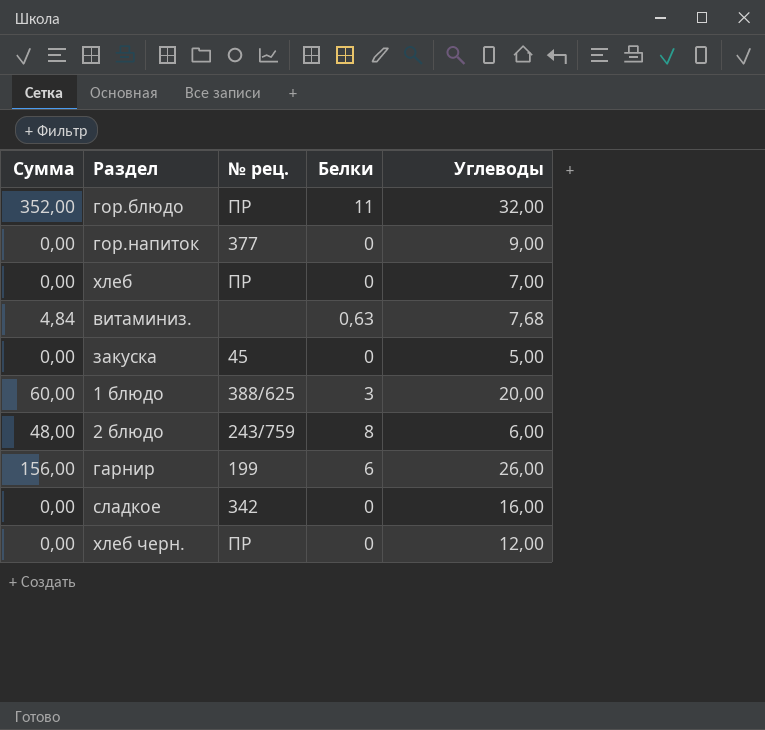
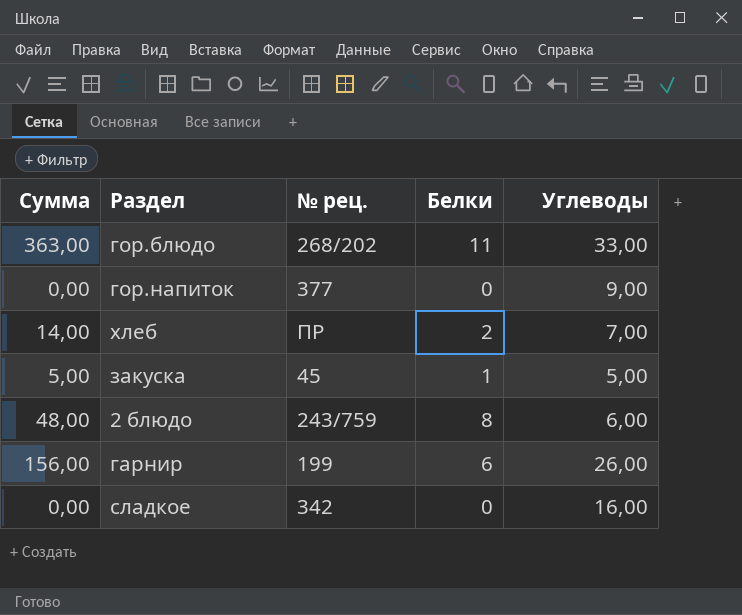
row витаминиз.: 4,84 | none | 0,63 | 7,68 -> none
row 1 блюдо: 60,00 | 388/625 | 3 | 20,00 -> none
row хлеб черн.: 0,00 | ПР | 0 | 12,00 -> none
гор.блюдо | Сумма: 352,00 -> 363,00
гор.блюдо | № рец.: ПР -> 268/202
гор.блюдо | Углеводы: 32,00 -> 33,00
хлеб | Сумма: 0,00 -> 14,00
хлеб | Белки: 0 -> 2
закуска | Сумма: 0,00 -> 5,00
закуска | Белки: 0 -> 1

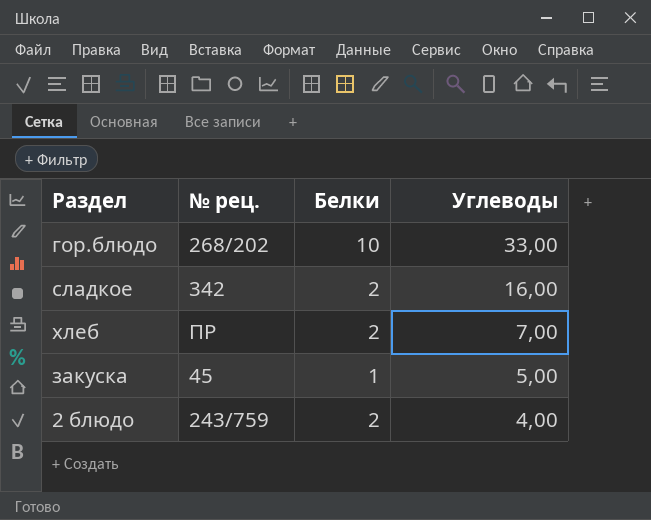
row order: none -> Углеводы descending
column Сумма | formula: [Белки] * [Углеводы] -> none
row гор.напиток: 0,00 | 377 | 0 | 9,00 -> none
row гарнир: 156,00 | 199 | 6 | 26,00 -> none
гор.блюдо | Белки: 11 -> 10
сладкое | Белки: 0 -> 2
2 блюдо | Белки: 8 -> 2
2 блюдо | Углеводы: 6,00 -> 4,00

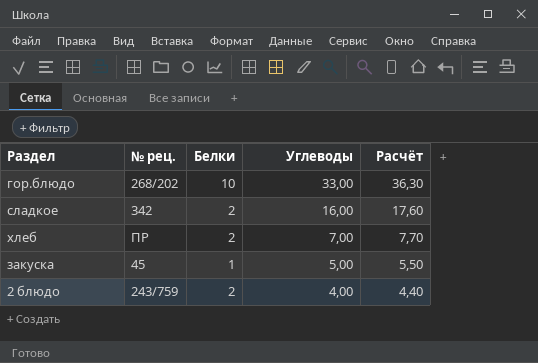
column Расчёт | formula: none -> [Углеводы] * 1,1

